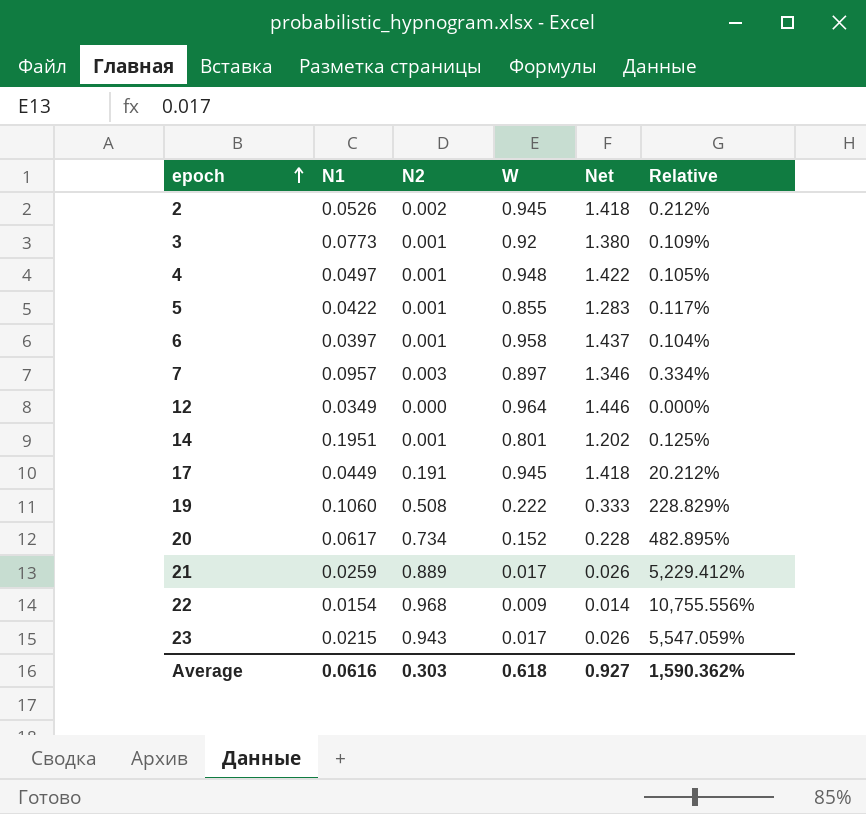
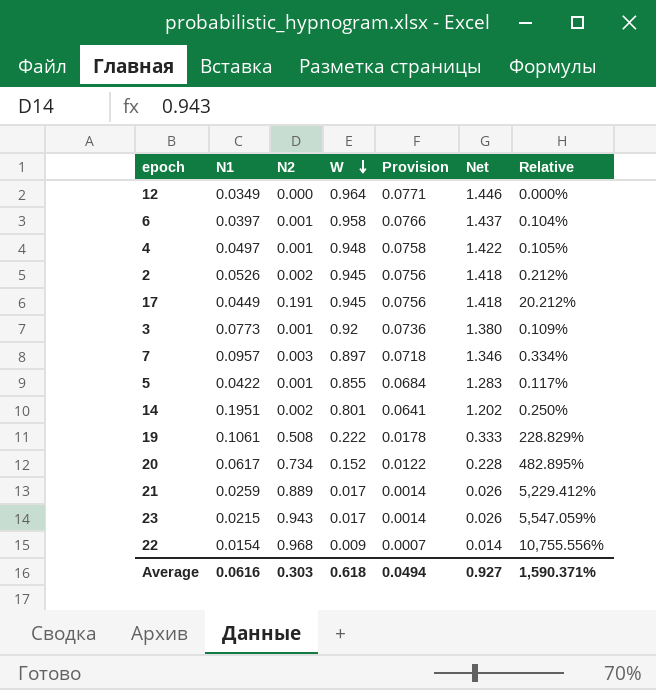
row order: epoch ascending -> W descending
column Provision | formula: none -> [W] * 0.08
14 | N2: 0.001 -> 0.002
14 | Relative: 0.125% -> 0.250%
19 | N1: 0.1060 -> 0.1061
Average | Relative: 1,590.362% -> 1,590.371%

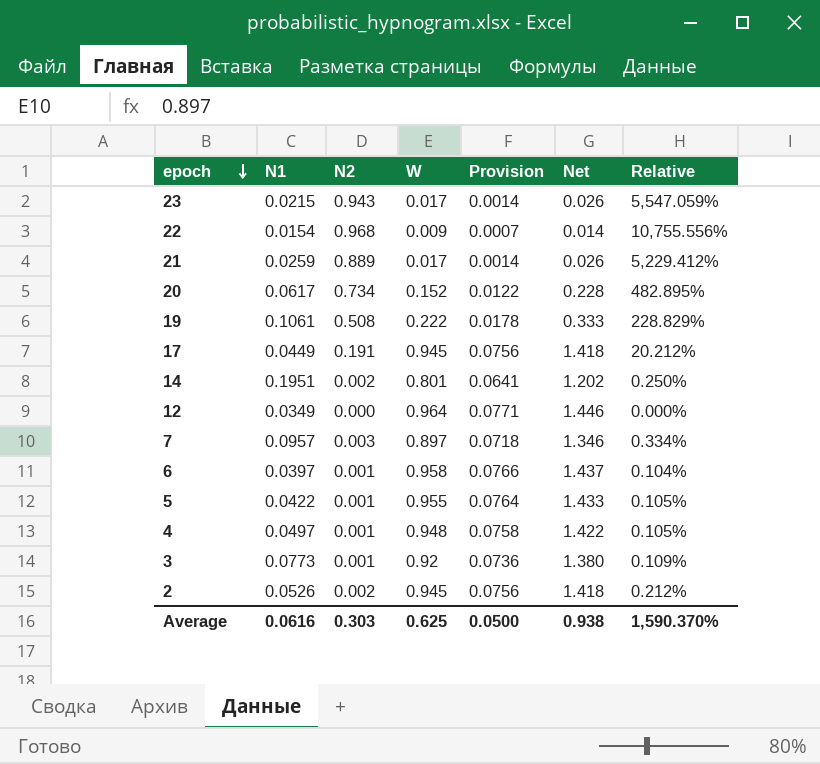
row order: W descending -> epoch descending
5 | W: 0.855 -> 0.955
5 | Provision: 0.0684 -> 0.0764
5 | Net: 1.283 -> 1.433
5 | Relative: 0.117% -> 0.105%
Average | W: 0.618 -> 0.625
Average | Provision: 0.0494 -> 0.0500
Average | Net: 0.927 -> 0.938
Average | Relative: 1,590.371% -> 1,590.370%

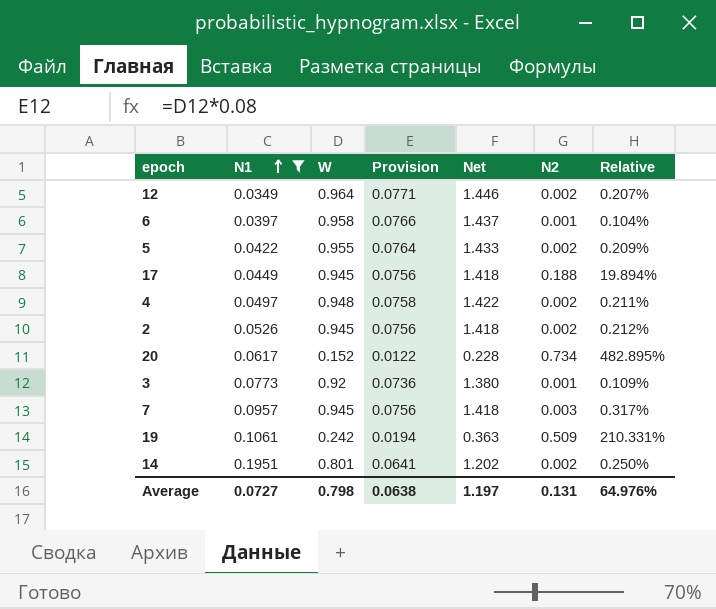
filter: none -> N1 >= 0.0349
row order: epoch descending -> N1 ascending
column N2 | position: 3 -> 6
12 | N2: 0.000 -> 0.002
12 | Relative: 0.000% -> 0.207%
5 | N2: 0.001 -> 0.002
5 | Relative: 0.105% -> 0.209%
17 | N2: 0.191 -> 0.188
17 | Relative: 20.212% -> 19.894%
4 | N2: 0.001 -> 0.002
4 | Relative: 0.105% -> 0.211%
7 | W: 0.897 -> 0.945
7 | Provision: 0.0718 -> 0.0756
7 | Net: 1.346 -> 1.418
7 | Relative: 0.334% -> 0.317%
19 | W: 0.222 -> 0.242
19 | Provision: 0.0178 -> 0.0194
19 | Net: 0.333 -> 0.363
19 | N2: 0.508 -> 0.509
19 | Relative: 228.829% -> 210.331%
Average | N1: 0.0616 -> 0.0727
Average | W: 0.625 -> 0.798
Average | Provision: 0.0500 -> 0.0638
Average | Net: 0.938 -> 1.197
Average | N2: 0.303 -> 0.131
Average | Relative: 1,590.370% -> 64.976%

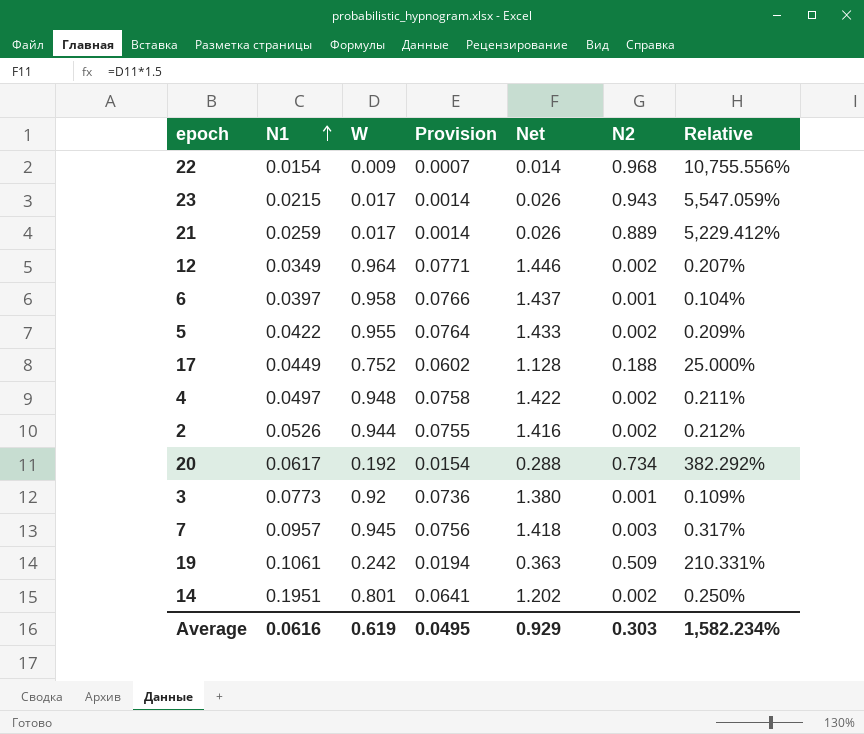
filter: N1 >= 0.0349 -> none
17 | W: 0.945 -> 0.752
17 | Provision: 0.0756 -> 0.0602
17 | Net: 1.418 -> 1.128
17 | Relative: 19.894% -> 25.000%
2 | W: 0.945 -> 0.944
2 | Provision: 0.0756 -> 0.0755
2 | Net: 1.418 -> 1.416
20 | W: 0.152 -> 0.192
20 | Provision: 0.0122 -> 0.0154
20 | Net: 0.228 -> 0.288
20 | Relative: 482.895% -> 382.292%
Average | N1: 0.0727 -> 0.0616
Average | W: 0.798 -> 0.619
Average | Provision: 0.0638 -> 0.0495
Average | Net: 1.197 -> 0.929
Average | N2: 0.131 -> 0.303
Average | Relative: 64.976% -> 1,582.234%

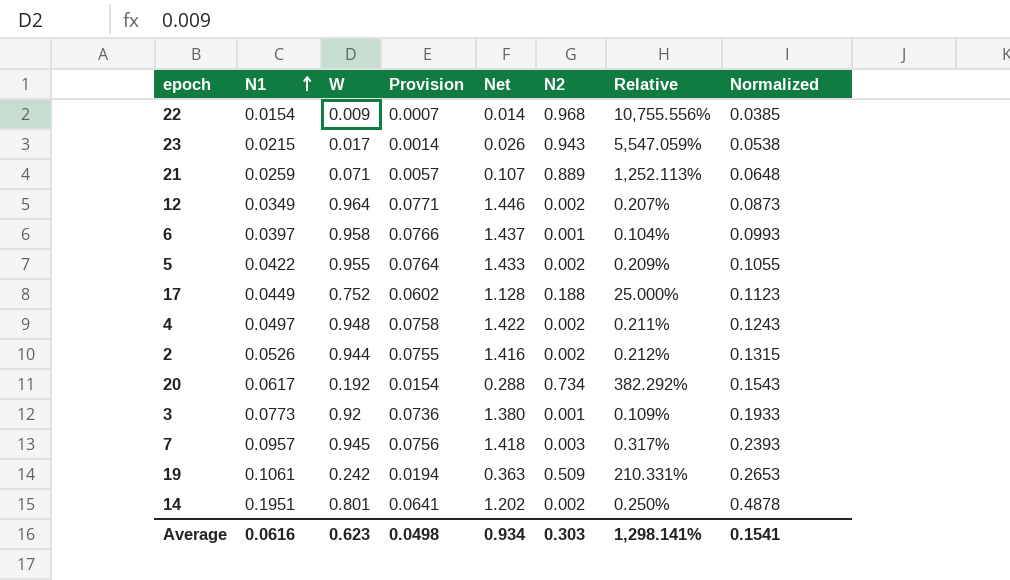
column Normalized | formula: none -> [N1] * 2.5
21 | W: 0.017 -> 0.071
21 | Provision: 0.0014 -> 0.0057
21 | Net: 0.026 -> 0.107
21 | Relative: 5,229.412% -> 1,252.113%
Average | W: 0.619 -> 0.623
Average | Provision: 0.0495 -> 0.0498
Average | Net: 0.929 -> 0.934
Average | Relative: 1,582.234% -> 1,298.141%

